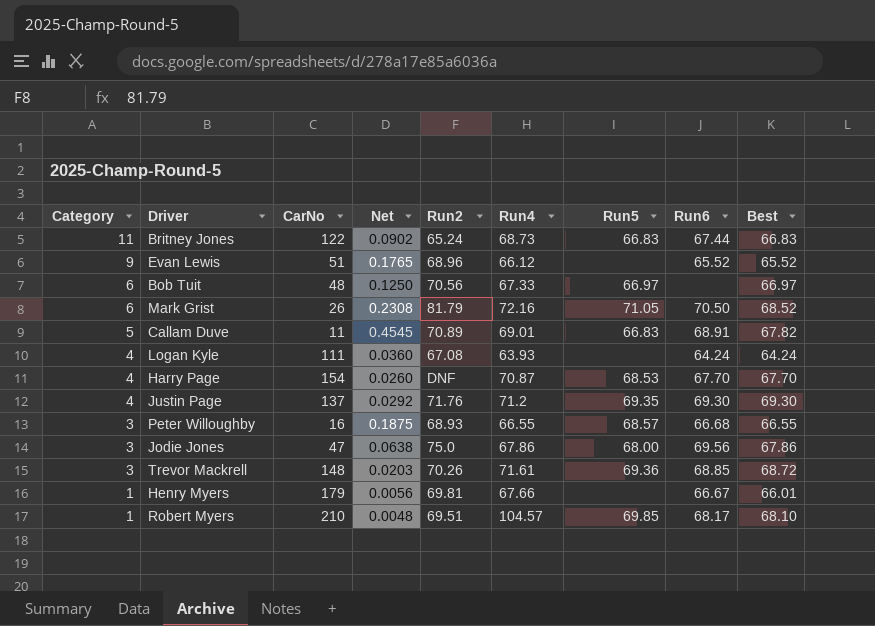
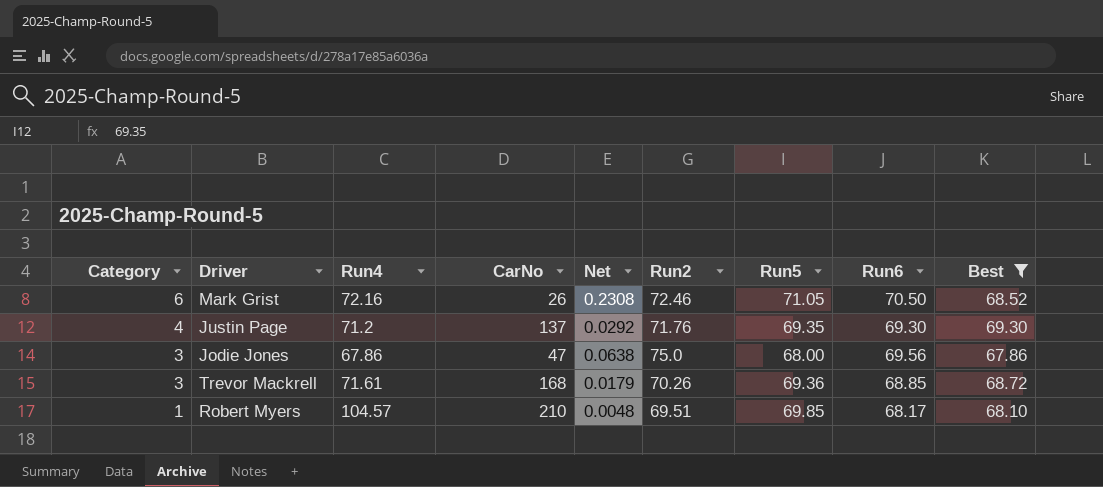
filter: none -> Best >= 67.86
column Run4 | position: 6 -> 3
Mark Grist | Run2: 81.79 -> 72.46
Trevor Mackrell | CarNo: 148 -> 168
Trevor Mackrell | Net: 0.0203 -> 0.0179

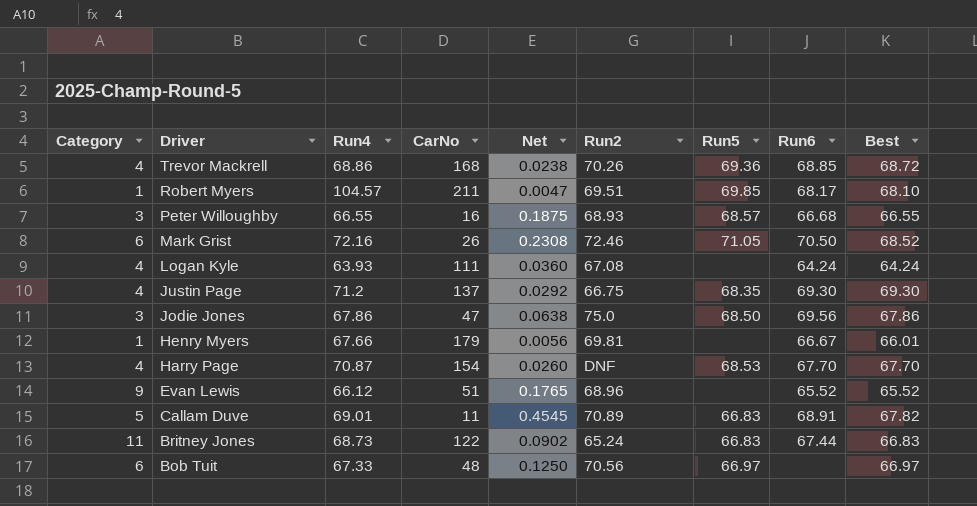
filter: Best >= 67.86 -> none
row order: Category descending -> Driver descending
Trevor Mackrell | Category: 3 -> 4
Trevor Mackrell | Run4: 71.61 -> 68.86
Trevor Mackrell | Net: 0.0179 -> 0.0238
Robert Myers | CarNo: 210 -> 211
Robert Myers | Net: 0.0048 -> 0.0047
Justin Page | Run2: 71.76 -> 66.75
Justin Page | Run5: 69.35 -> 68.35
Jodie Jones | Run5: 68.00 -> 68.50

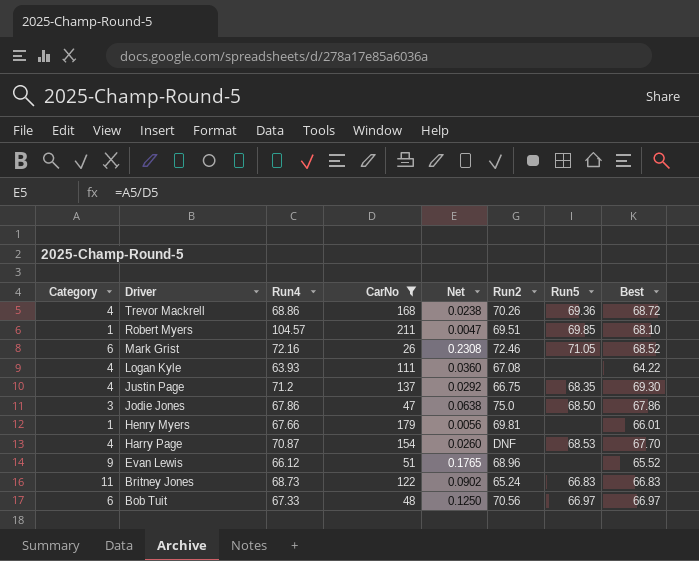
filter: none -> CarNo >= 26
column Run6 | position: 8 -> none
Logan Kyle | Best: 64.24 -> 64.22

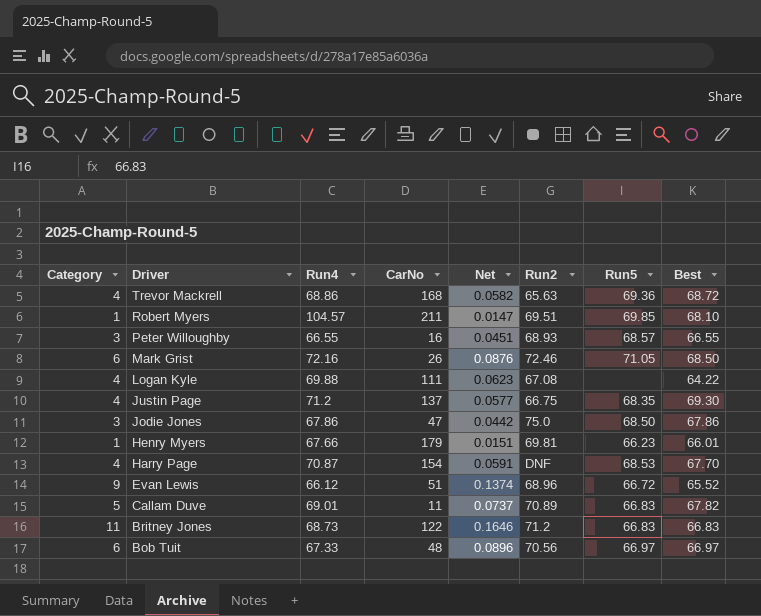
filter: CarNo >= 26 -> none
column Net | formula: [Category] / [CarNo] -> [Category] / [Best]
Trevor Mackrell | Run2: 70.26 -> 65.63
Mark Grist | Best: 68.52 -> 68.50
Logan Kyle | Run4: 63.93 -> 69.88
Henry Myers | Run5: none -> 66.23
Evan Lewis | Run5: none -> 66.72
Britney Jones | Run2: 65.24 -> 71.2

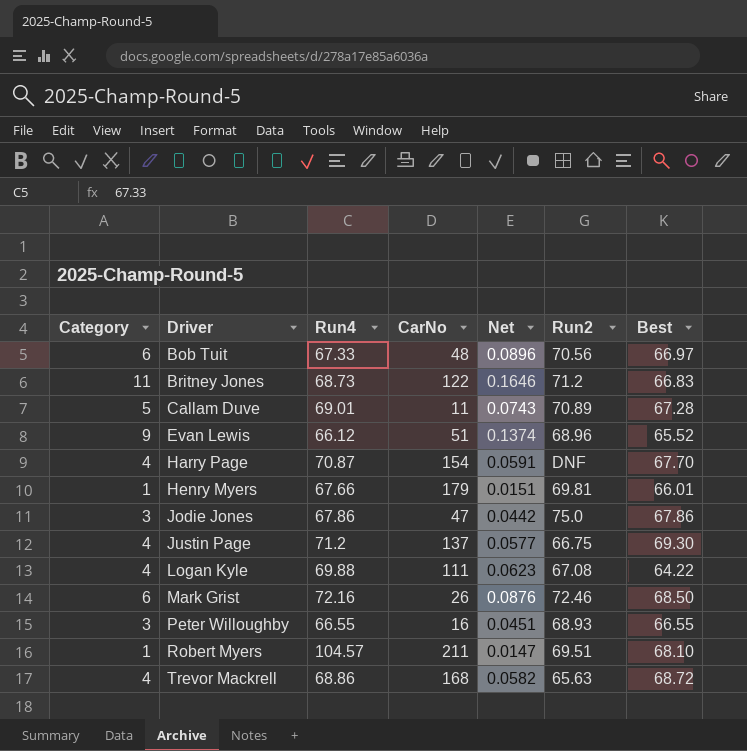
row order: Driver descending -> Driver ascending
column Run5 | position: 7 -> none
Callam Duve | Net: 0.0737 -> 0.0743
Callam Duve | Best: 67.82 -> 67.28

